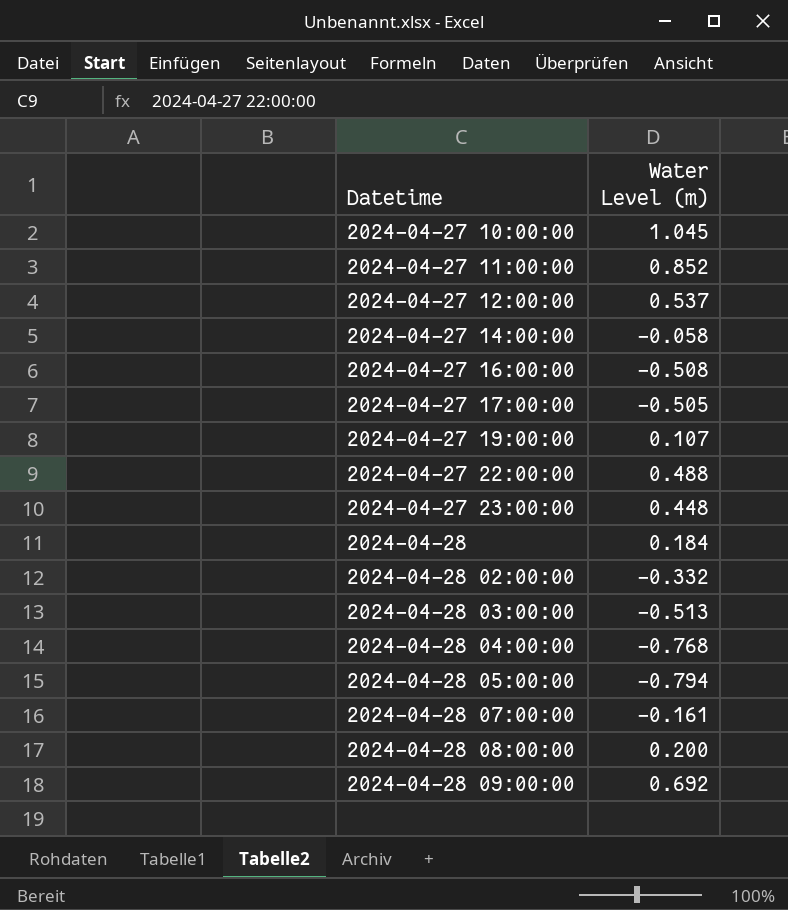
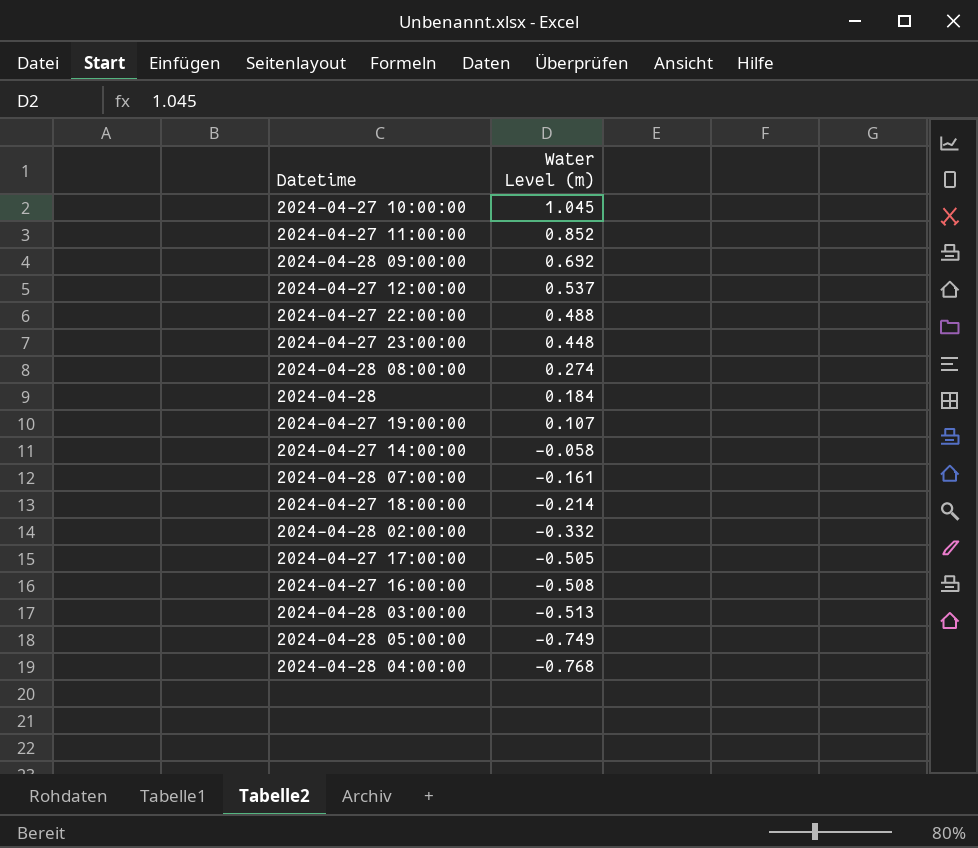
row order: Datetime ascending -> Water Level (m) descending
2024-04-28 08:00:00 | Water Level (m): 0.200 -> 0.274
row 2024-04-27 18:00:00: none -> -0.214
2024-04-28 05:00:00 | Water Level (m): -0.794 -> -0.749

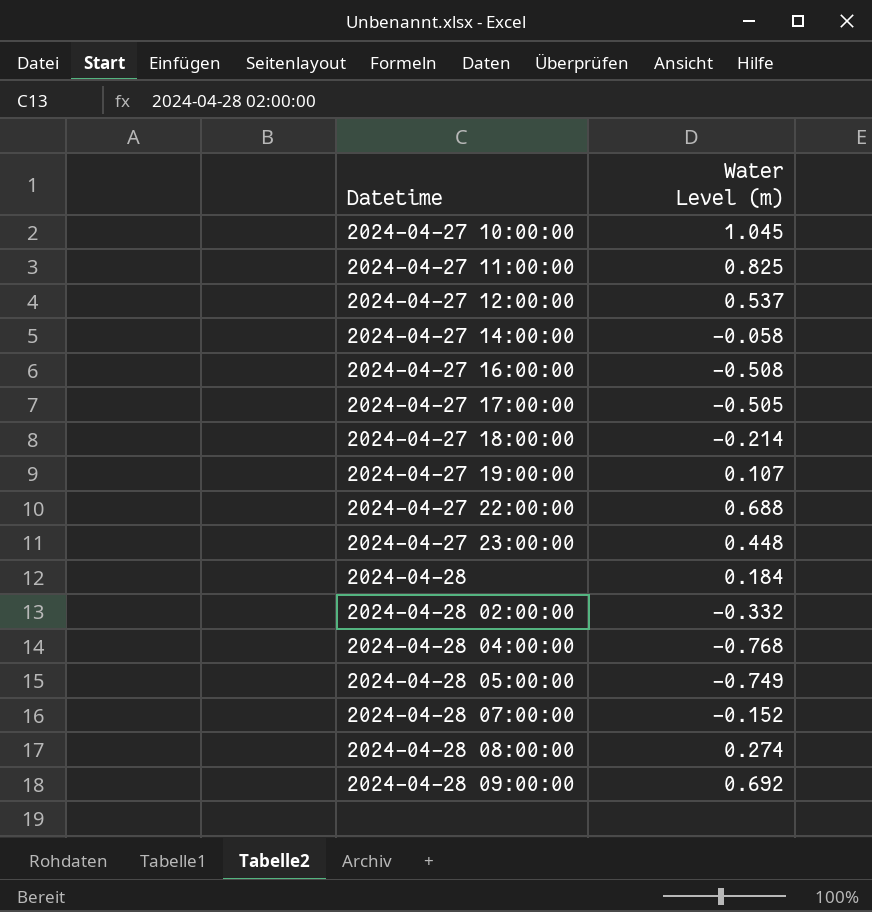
row order: Water Level (m) descending -> Datetime ascending
row 2024-04-28 03:00:00: -0.513 -> none
2024-04-27 11:00:00 | Water Level (m): 0.852 -> 0.825
2024-04-27 22:00:00 | Water Level (m): 0.488 -> 0.688
2024-04-28 07:00:00 | Water Level (m): -0.161 -> -0.152

